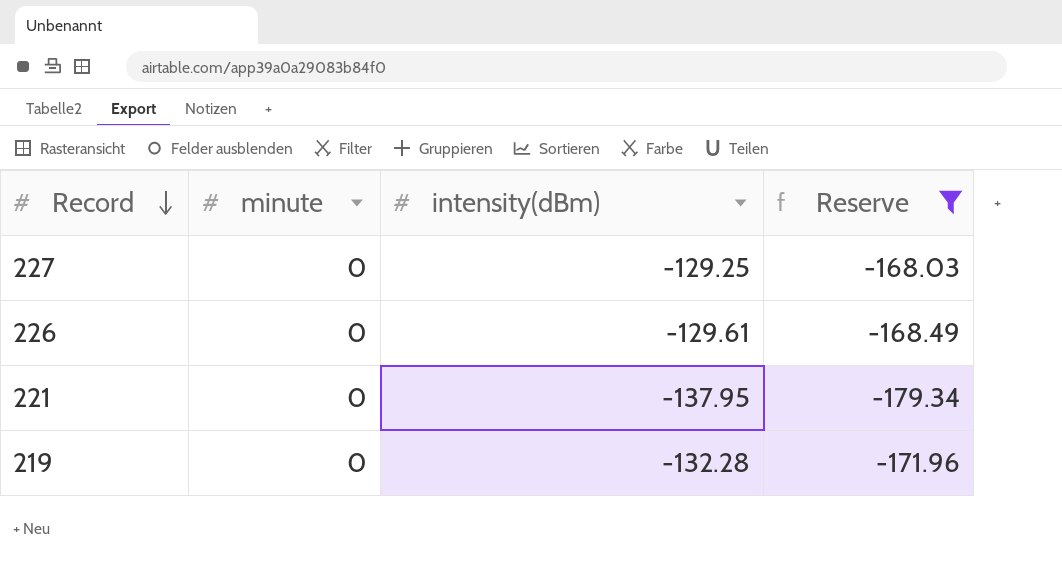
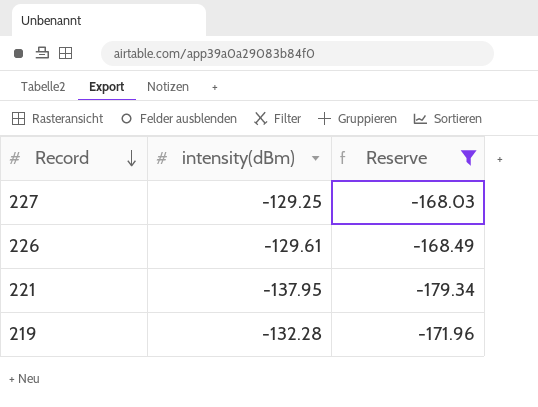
column minute | position: 2 -> none

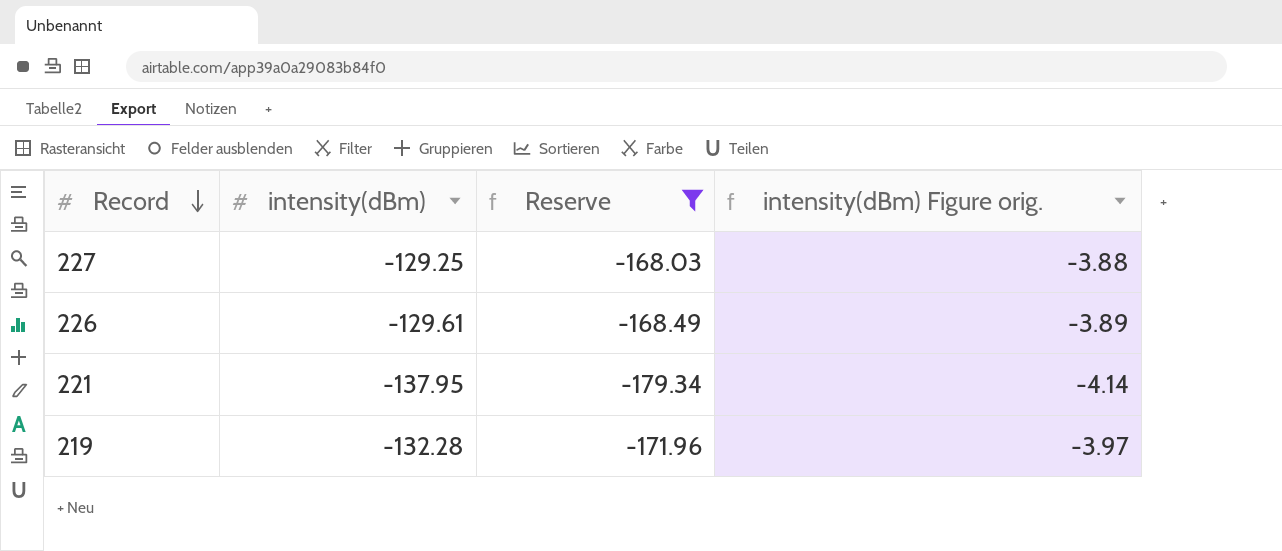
column intensity(dBm) Figure orig. | formula: none -> [intensity(dBm)] * 0.03

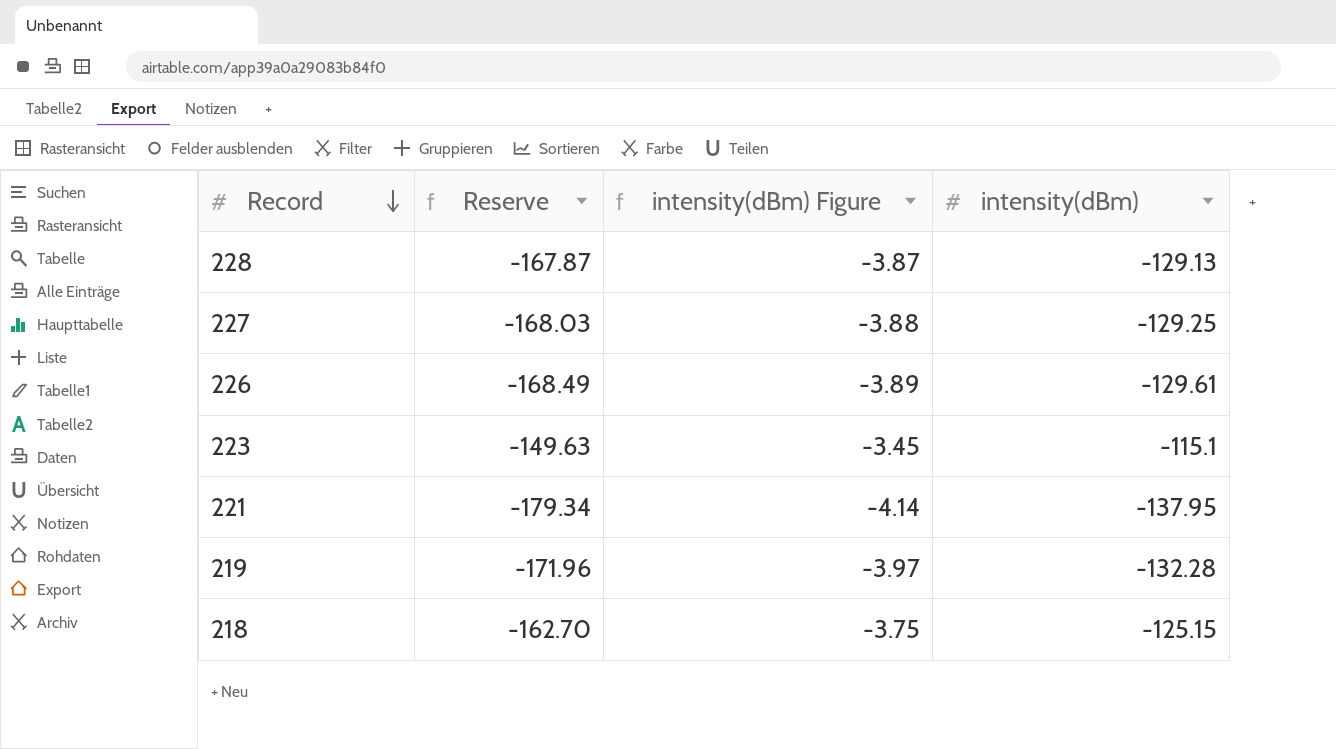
filter: Reserve <= -168.03 -> none
column name: intensity(dBm) Figure orig. -> intensity(dBm) Figure
column intensity(dBm) | position: 2 -> 4

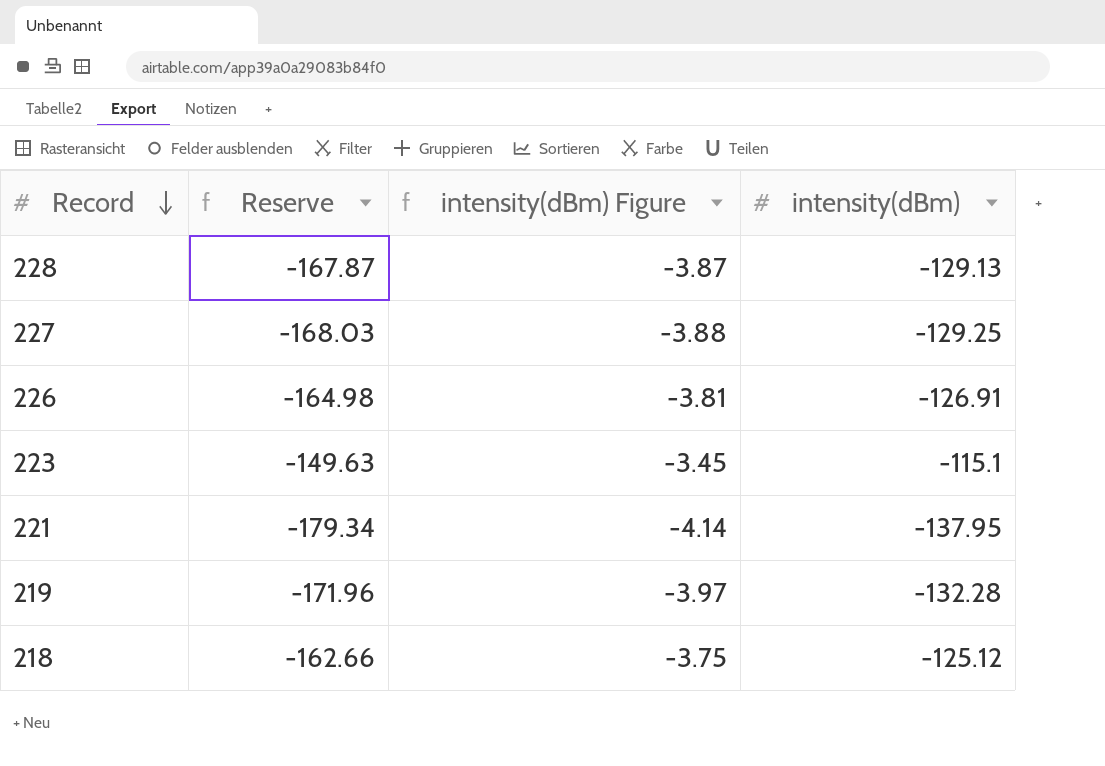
226 | Reserve: -168.49 -> -164.98
226 | intensity(dBm) Figure: -3.89 -> -3.81
226 | intensity(dBm): -129.61 -> -126.91
218 | Reserve: -162.70 -> -162.66
218 | intensity(dBm): -125.15 -> -125.12

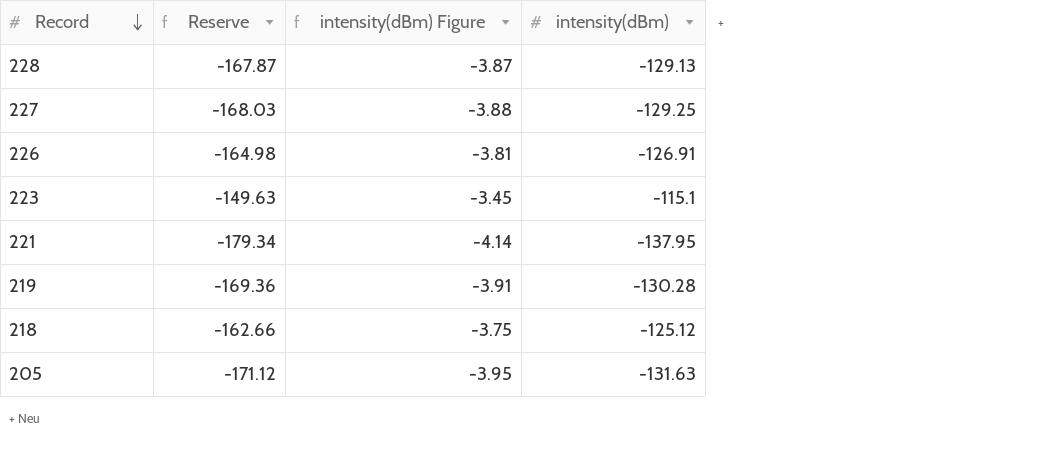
219 | Reserve: -171.96 -> -169.36
219 | intensity(dBm) Figure: -3.97 -> -3.91
219 | intensity(dBm): -132.28 -> -130.28
row 205: none -> -171.12 | -3.95 | -131.63

